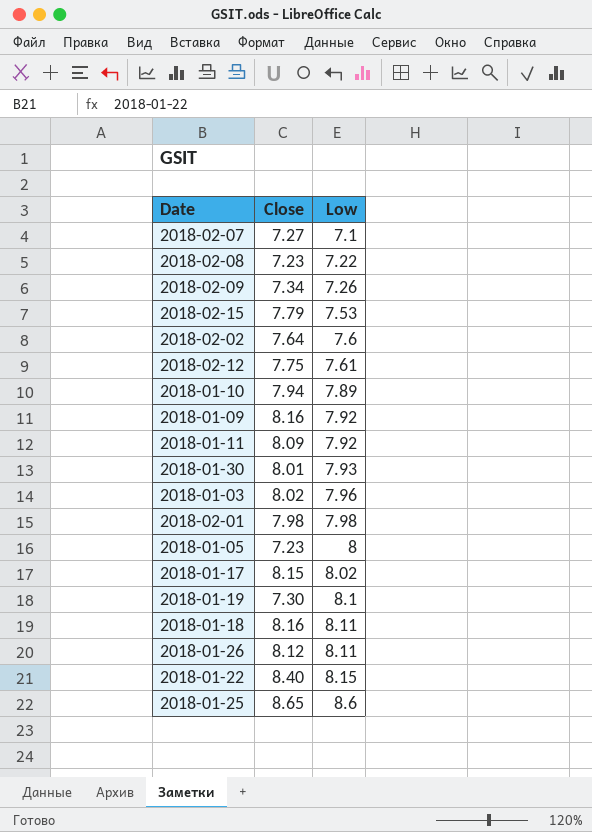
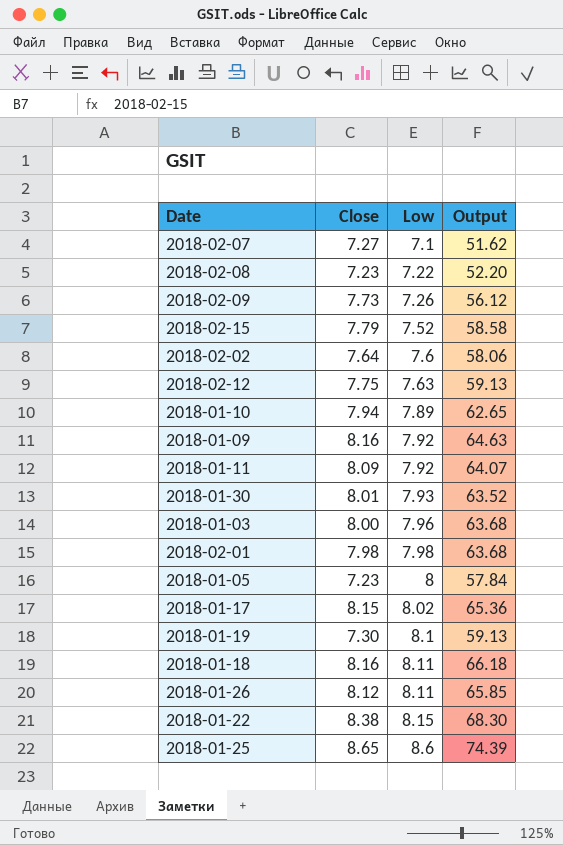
column Output | formula: none -> [Close] * [Low]
2018-02-09 | Close: 7.34 -> 7.73
2018-02-15 | Low: 7.53 -> 7.52
2018-02-12 | Low: 7.61 -> 7.63
2018-01-03 | Close: 8.02 -> 8.00
2018-01-22 | Close: 8.40 -> 8.38

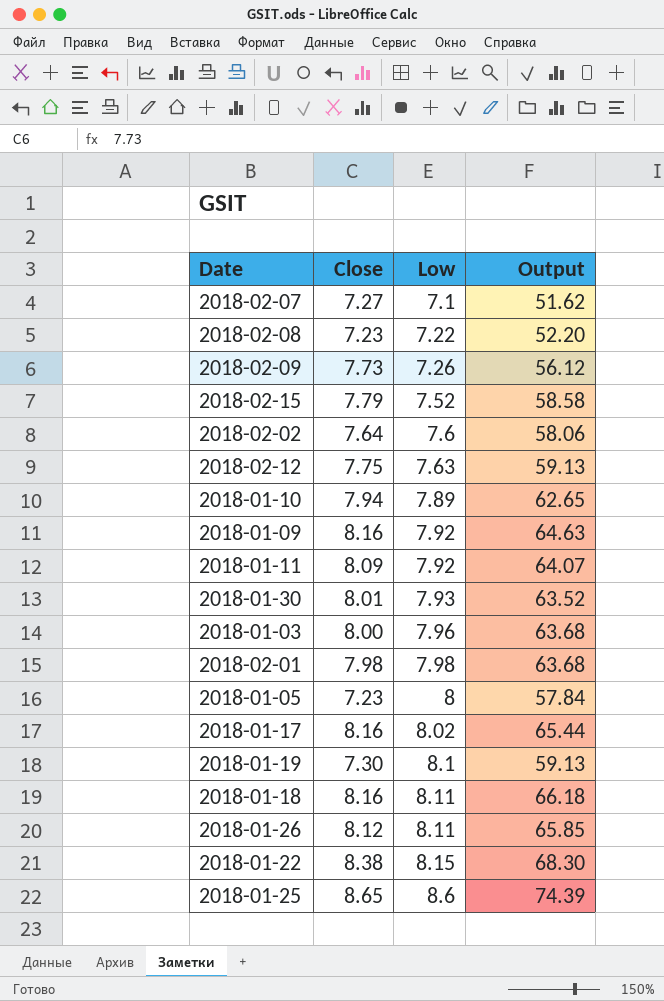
2018-01-17 | Close: 8.15 -> 8.16
2018-01-17 | Output: 65.36 -> 65.44

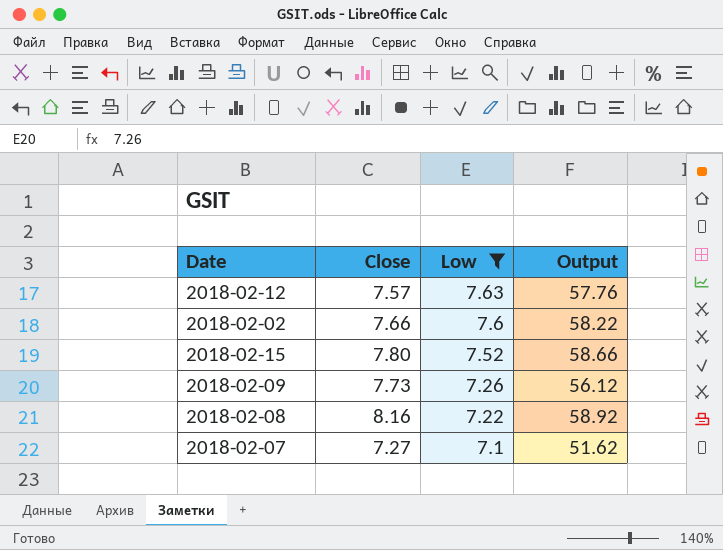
filter: none -> Low <= 7.63
row order: Low ascending -> Low descending
2018-02-12 | Close: 7.75 -> 7.57
2018-02-12 | Output: 59.13 -> 57.76
2018-02-02 | Close: 7.64 -> 7.66
2018-02-02 | Output: 58.06 -> 58.22
2018-02-15 | Close: 7.79 -> 7.80
2018-02-15 | Output: 58.58 -> 58.66
2018-02-08 | Close: 7.23 -> 8.16
2018-02-08 | Output: 52.20 -> 58.92

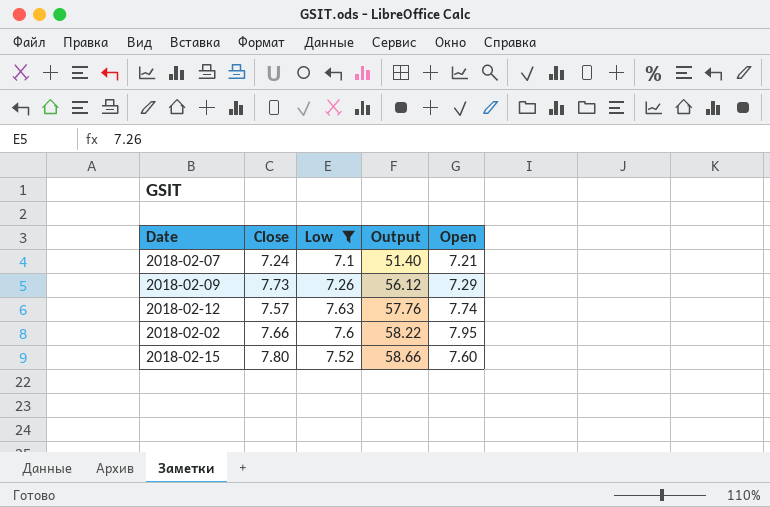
row order: Low descending -> Output ascending
column Open | position: none -> 5
row 2018-02-08: 8.16 | 7.22 | 58.92 -> none
2018-02-07 | Close: 7.27 -> 7.24
2018-02-07 | Output: 51.62 -> 51.40

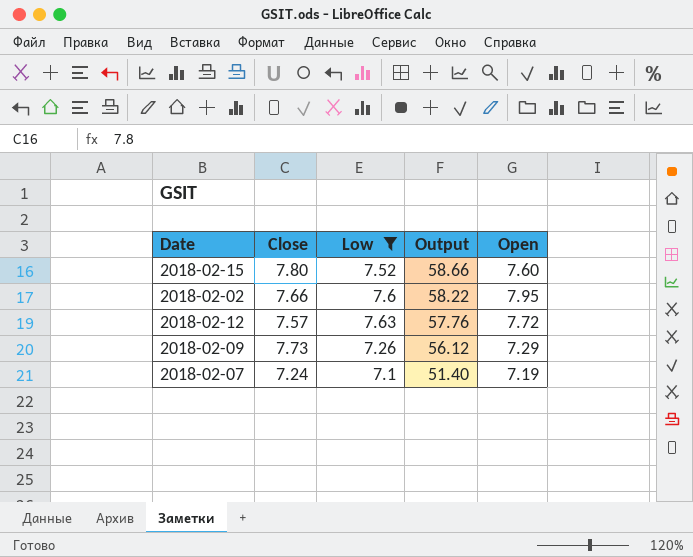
row order: Output ascending -> Output descending
2018-02-12 | Open: 7.74 -> 7.72
2018-02-07 | Open: 7.21 -> 7.19

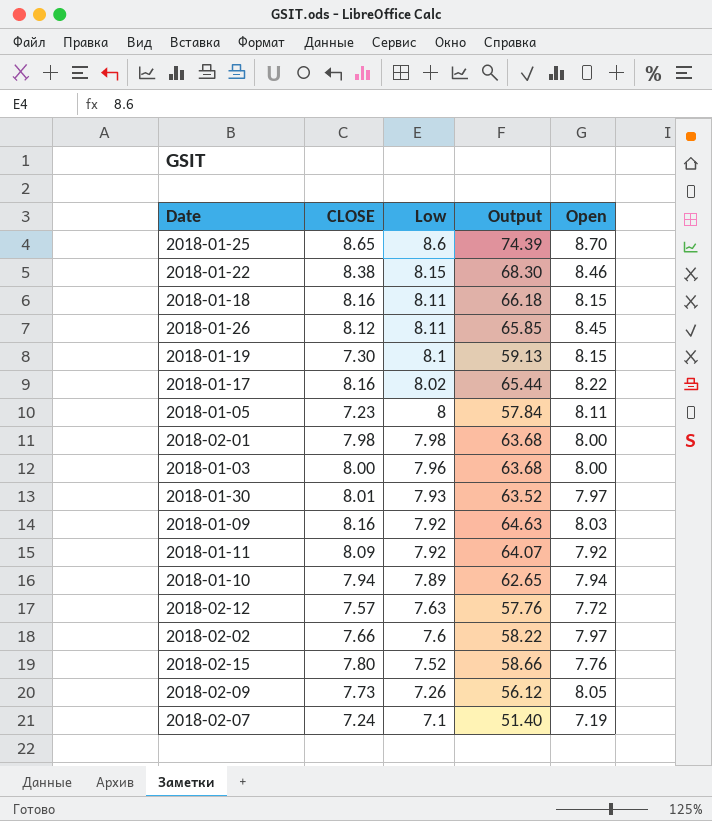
filter: Low <= 7.63 -> none
row order: Output descending -> Low descending
column name: Close -> CLOSE
2018-02-02 | Open: 7.95 -> 7.97
2018-02-15 | Open: 7.60 -> 7.76
2018-02-09 | Open: 7.29 -> 8.05

